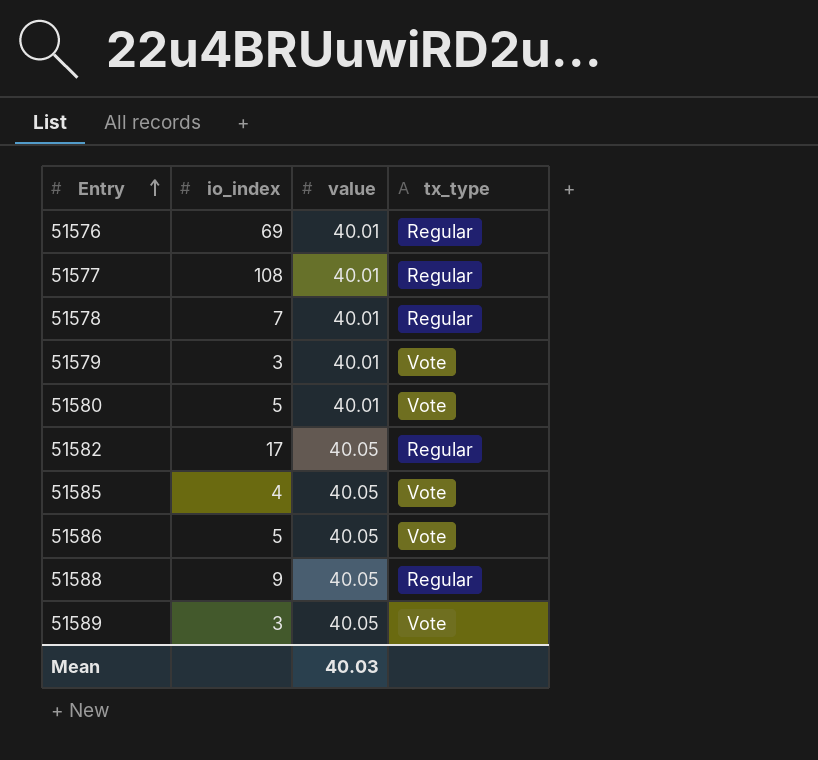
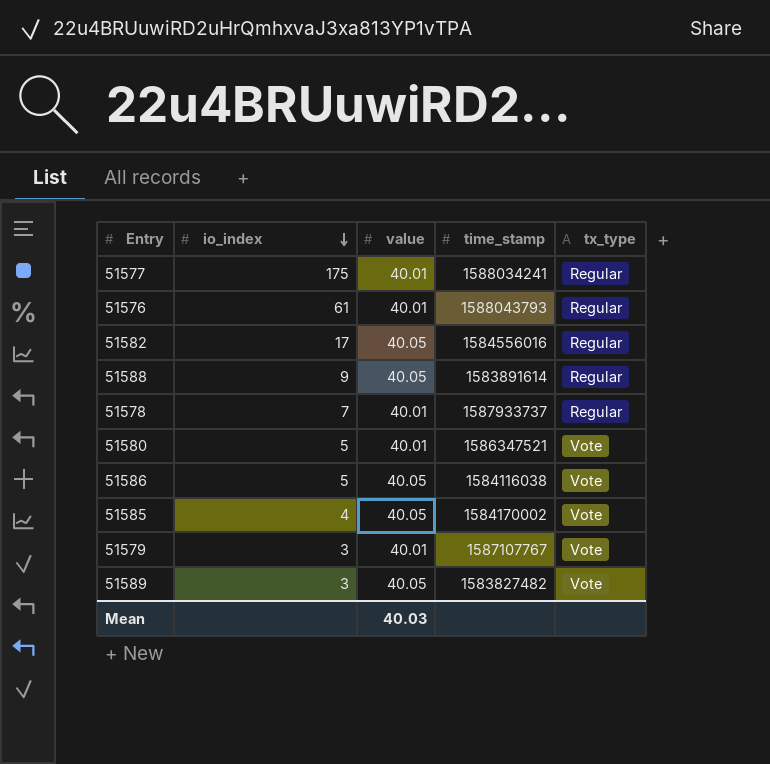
row order: Entry ascending -> io_index descending
column time_stamp | position: none -> 4
51577 | io_index: 108 -> 175
51576 | io_index: 69 -> 61

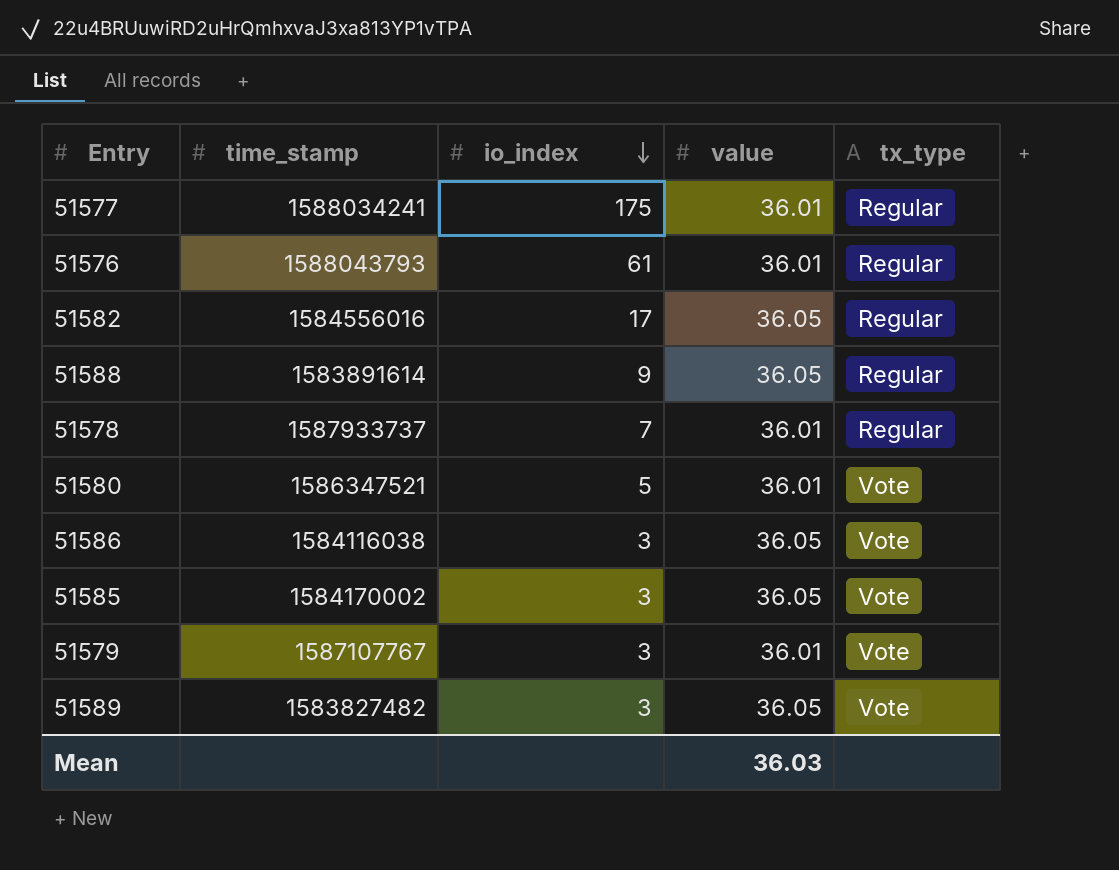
column time_stamp | position: 4 -> 2
51577 | value: 40.01 -> 36.01
51576 | value: 40.01 -> 36.01
51582 | value: 40.05 -> 36.05
51588 | value: 40.05 -> 36.05
51578 | value: 40.01 -> 36.01
51580 | value: 40.01 -> 36.01
51586 | io_index: 5 -> 3
51586 | value: 40.05 -> 36.05
51585 | io_index: 4 -> 3
51585 | value: 40.05 -> 36.05
51579 | value: 40.01 -> 36.01
51589 | value: 40.05 -> 36.05
Mean | value: 40.03 -> 36.03

